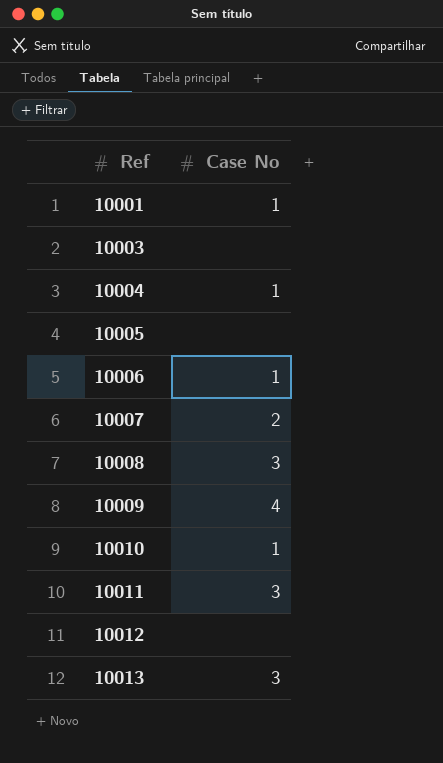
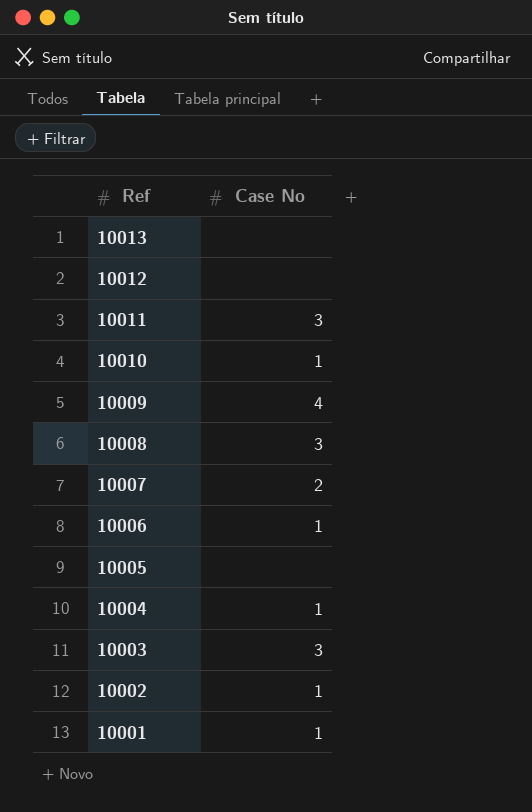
row order: Ref ascending -> Ref descending
10013 | Case No: 3 -> none
10003 | Case No: none -> 3
row 10002: none -> 1

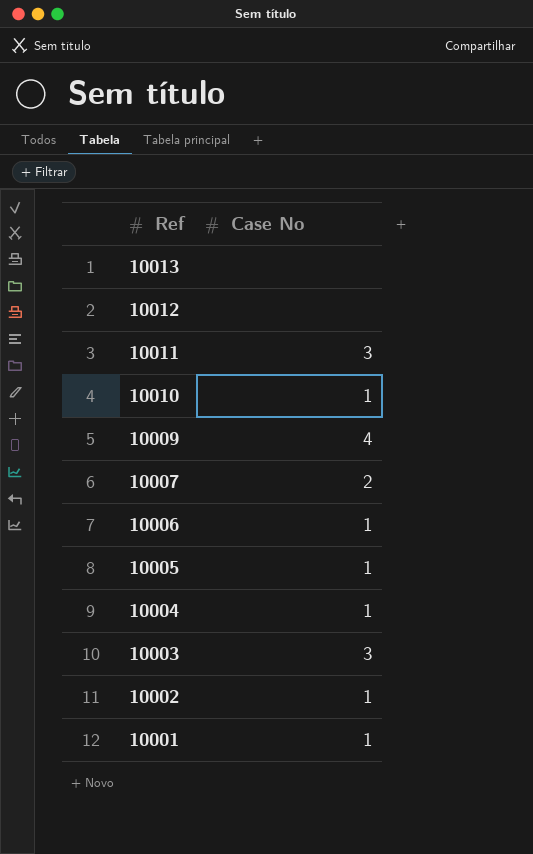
row 10008: 3 -> none
10005 | Case No: none -> 1

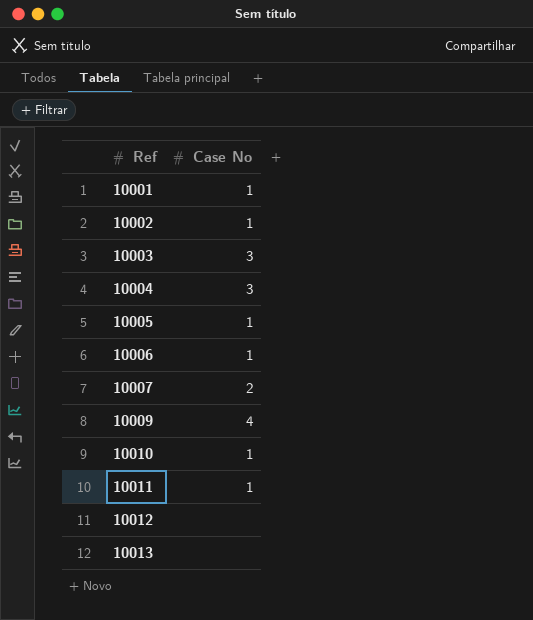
row order: Ref descending -> Ref ascending
10004 | Case No: 1 -> 3
10011 | Case No: 3 -> 1

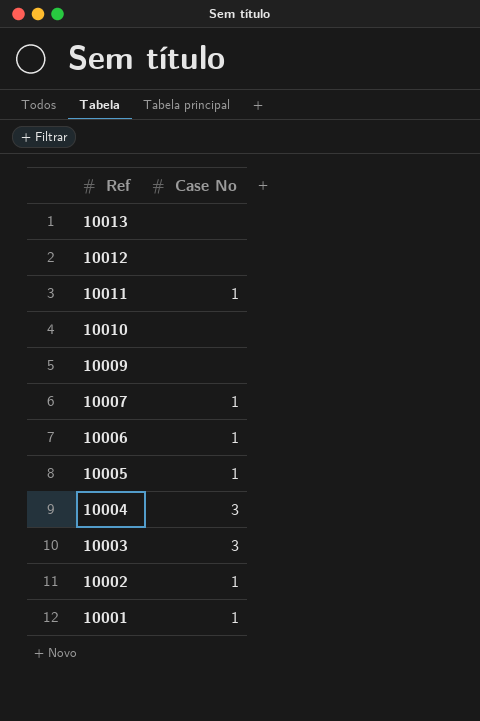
row order: Ref ascending -> Ref descending
10010 | Case No: 1 -> none
10009 | Case No: 4 -> none
10007 | Case No: 2 -> 1

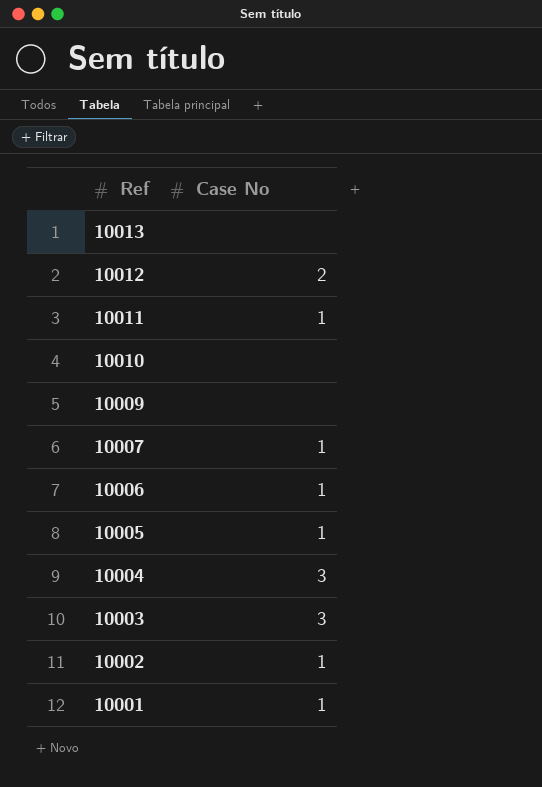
10012 | Case No: none -> 2

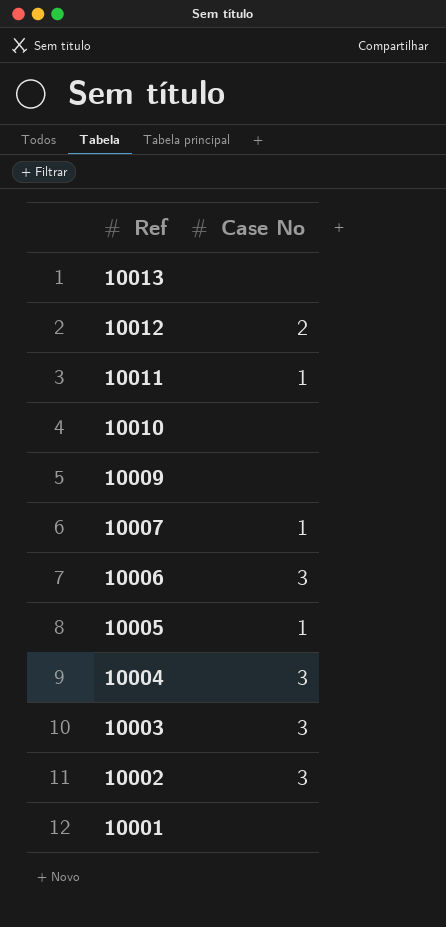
10006 | Case No: 1 -> 3
10002 | Case No: 1 -> 3
10001 | Case No: 1 -> none

